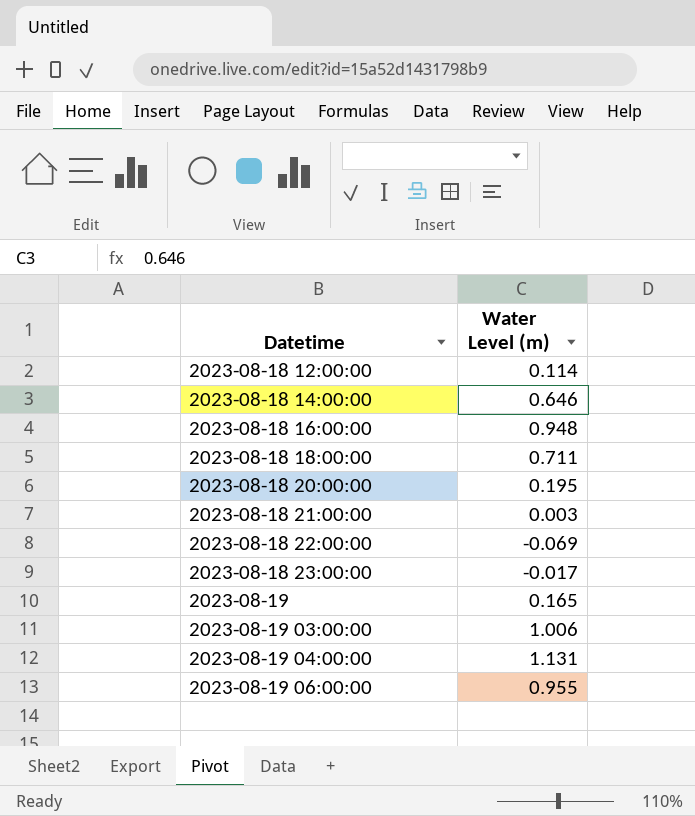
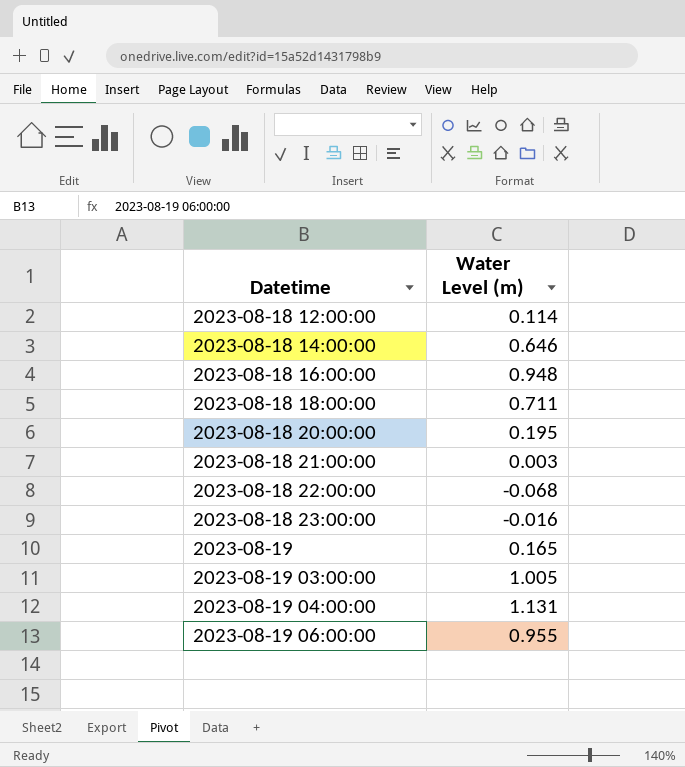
2023-08-18 22:00:00 | Water Level (m): -0.069 -> -0.068
2023-08-18 23:00:00 | Water Level (m): -0.017 -> -0.016
2023-08-19 03:00:00 | Water Level (m): 1.006 -> 1.005

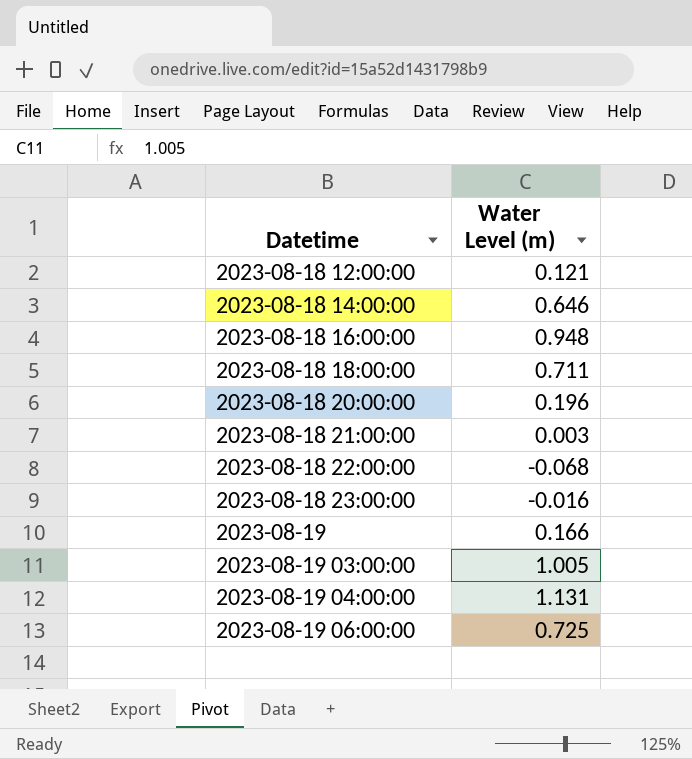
2023-08-18 12:00:00 | Water Level (m): 0.114 -> 0.121
2023-08-18 20:00:00 | Water Level (m): 0.195 -> 0.196
2023-08-19 | Water Level (m): 0.165 -> 0.166
2023-08-19 06:00:00 | Water Level (m): 0.955 -> 0.725

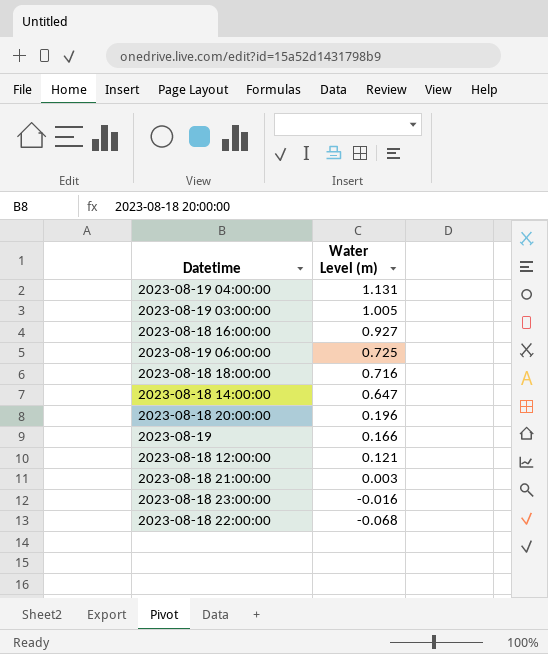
row order: Datetime ascending -> Water Level (m) descending
2023-08-18 16:00:00 | Water Level (m): 0.948 -> 0.927
2023-08-18 18:00:00 | Water Level (m): 0.711 -> 0.716
2023-08-18 14:00:00 | Water Level (m): 0.646 -> 0.647

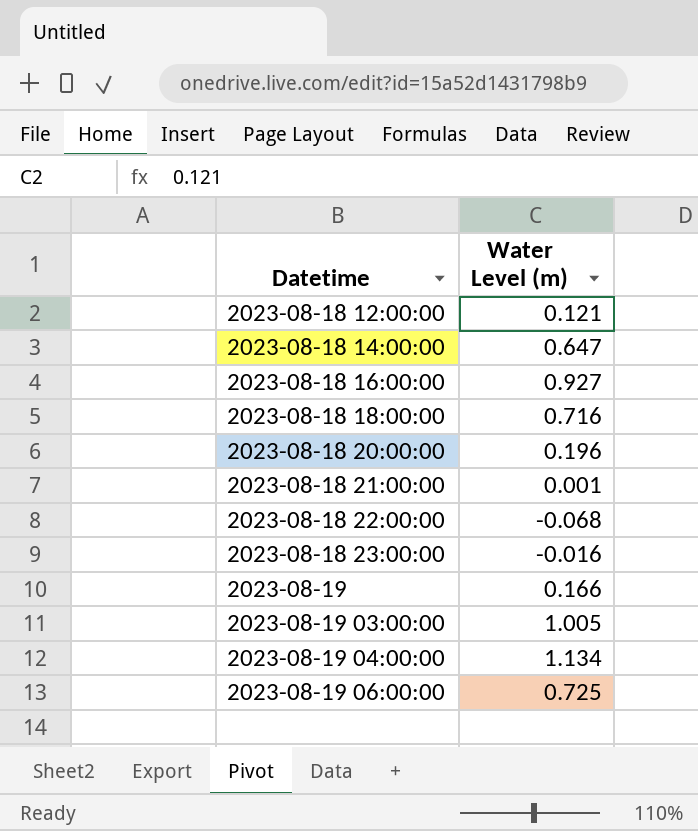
row order: Water Level (m) descending -> Datetime ascending
2023-08-18 21:00:00 | Water Level (m): 0.003 -> 0.001
2023-08-19 04:00:00 | Water Level (m): 1.131 -> 1.134

